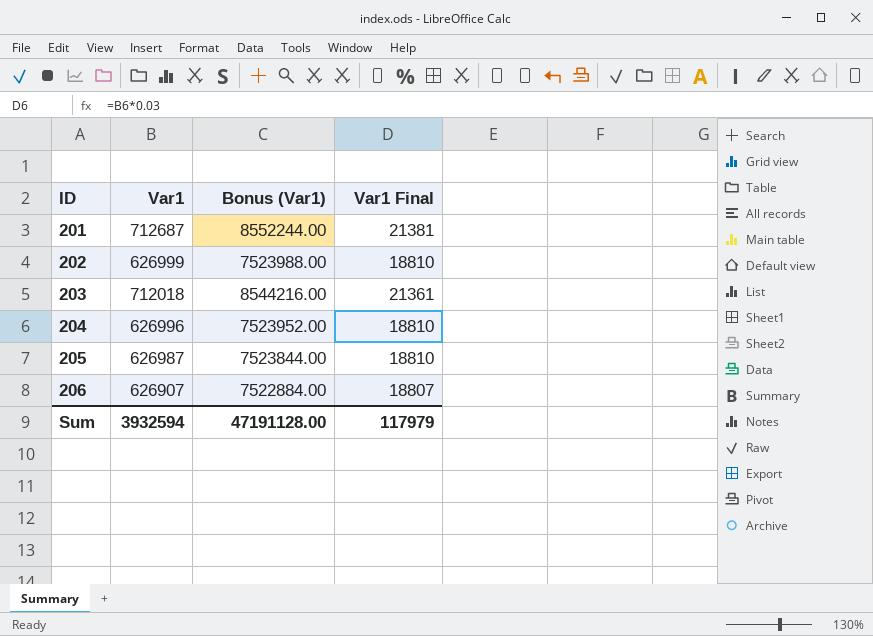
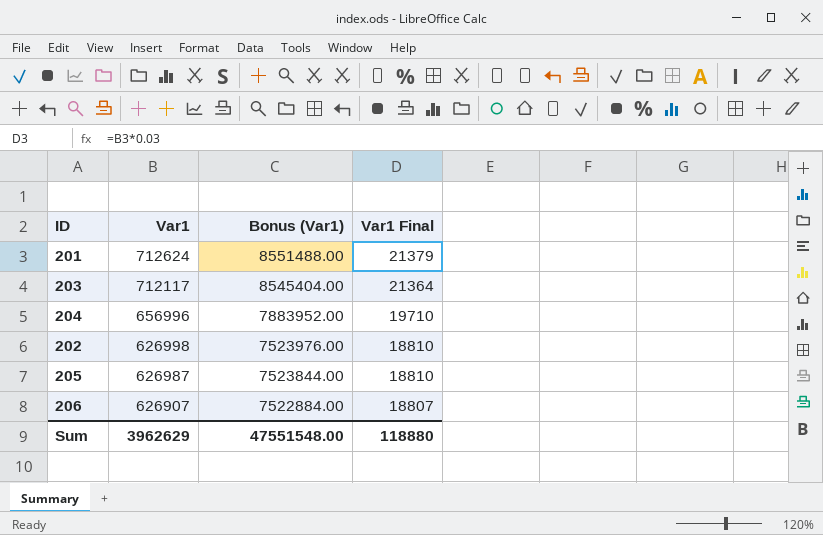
row order: ID ascending -> Var1 descending
201 | Var1: 712687 -> 712624
201 | Bonus (Var1): 8552244.00 -> 8551488.00
201 | Var1 Final: 21381 -> 21379
203 | Var1: 712018 -> 712117
203 | Bonus (Var1): 8544216.00 -> 8545404.00
203 | Var1 Final: 21361 -> 21364
204 | Var1: 626996 -> 656996
204 | Bonus (Var1): 7523952.00 -> 7883952.00
204 | Var1 Final: 18810 -> 19710
202 | Var1: 626999 -> 626998
202 | Bonus (Var1): 7523988.00 -> 7523976.00
Sum | Var1: 3932594 -> 3962629
Sum | Bonus (Var1): 47191128.00 -> 47551548.00
Sum | Var1 Final: 117979 -> 118880

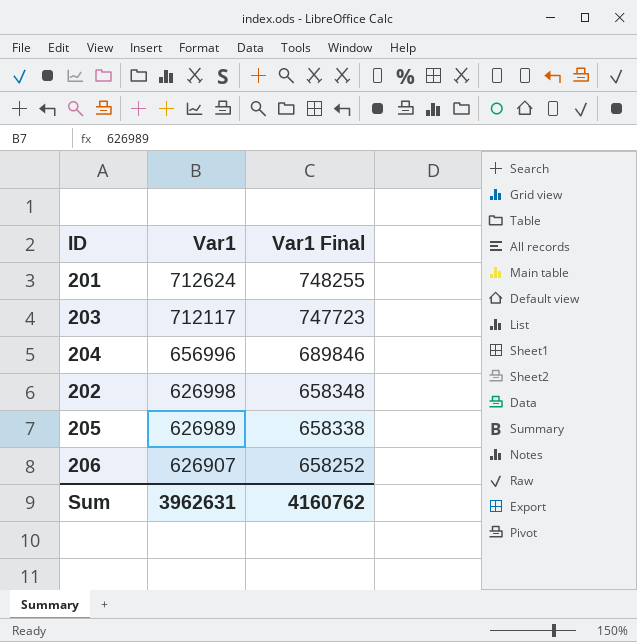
column Bonus (Var1) | formula: [Var1] * 12 -> none
column Var1 Final | formula: [Var1] * 0.03 -> [Var1] * 1.05
205 | Var1: 626987 -> 626989
Sum | Var1: 3962629 -> 3962631
Sum | Var1 Final: 118880 -> 4160762

